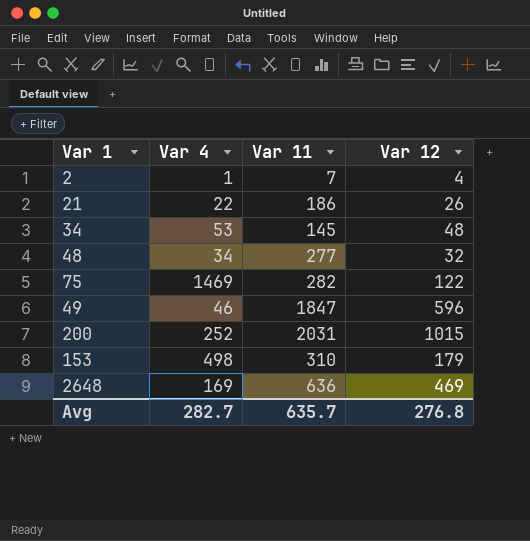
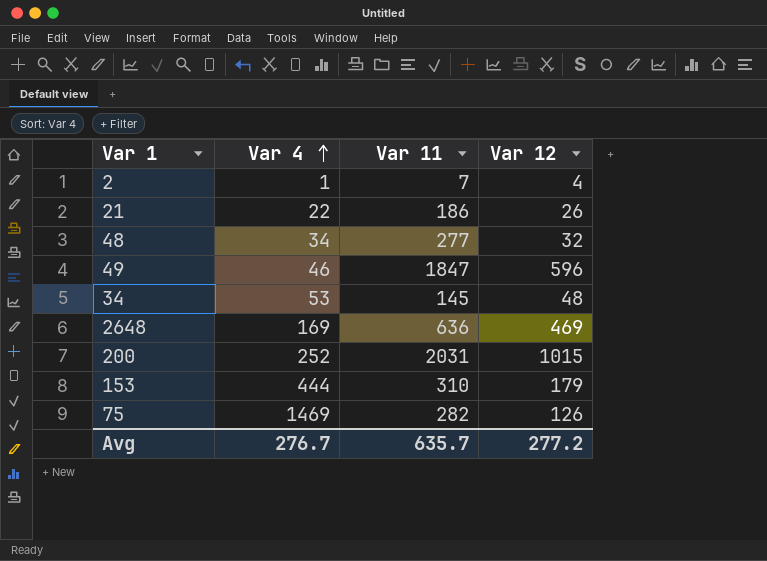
row order: none -> Var 4 ascending
153 | Var 4: 498 -> 444
75 | Var 12: 122 -> 126
Avg | Var 4: 282.7 -> 276.7
Avg | Var 12: 276.8 -> 277.2

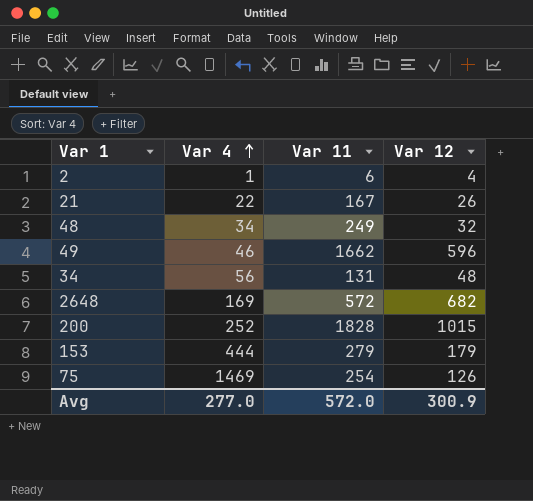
2 | Var 11: 7 -> 6
21 | Var 11: 186 -> 167
48 | Var 11: 277 -> 249
49 | Var 11: 1847 -> 1662
34 | Var 4: 53 -> 56
34 | Var 11: 145 -> 131
2648 | Var 11: 636 -> 572
2648 | Var 12: 469 -> 682
200 | Var 11: 2031 -> 1828
153 | Var 11: 310 -> 279
75 | Var 11: 282 -> 254
Avg | Var 4: 276.7 -> 277.0
Avg | Var 11: 635.7 -> 572.0
Avg | Var 12: 277.2 -> 300.9

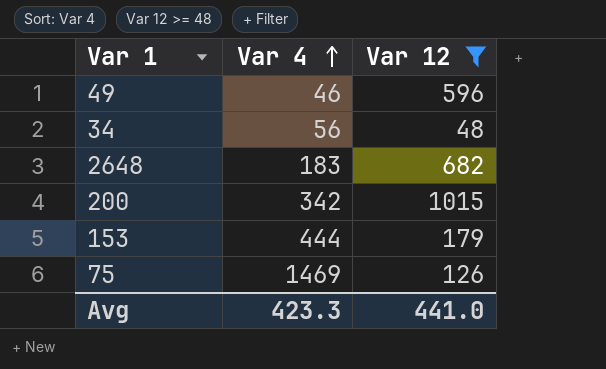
filter: none -> Var 12 >= 48
column Var 11 | position: 3 -> none
2648 | Var 4: 169 -> 183
200 | Var 4: 252 -> 342
Avg | Var 4: 277.0 -> 423.3
Avg | Var 12: 300.9 -> 441.0

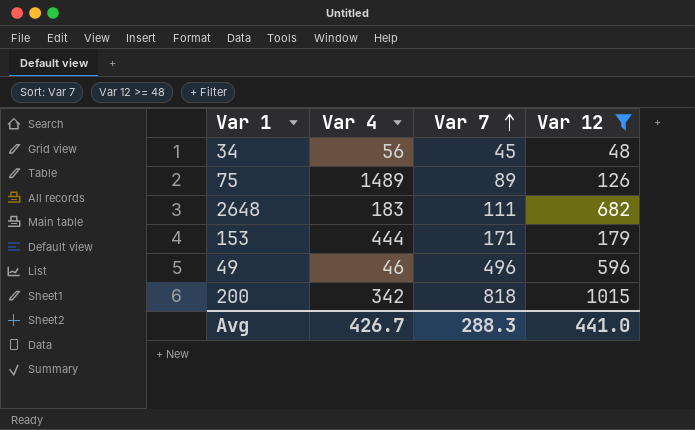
row order: Var 4 ascending -> Var 7 ascending
column Var 7 | position: none -> 3
75 | Var 4: 1469 -> 1489
Avg | Var 4: 423.3 -> 426.7

